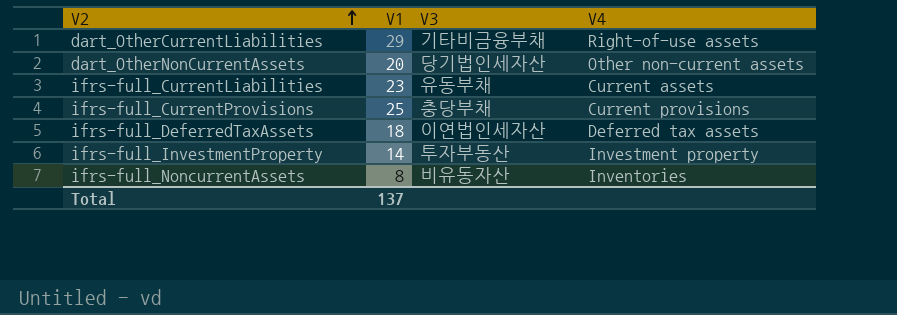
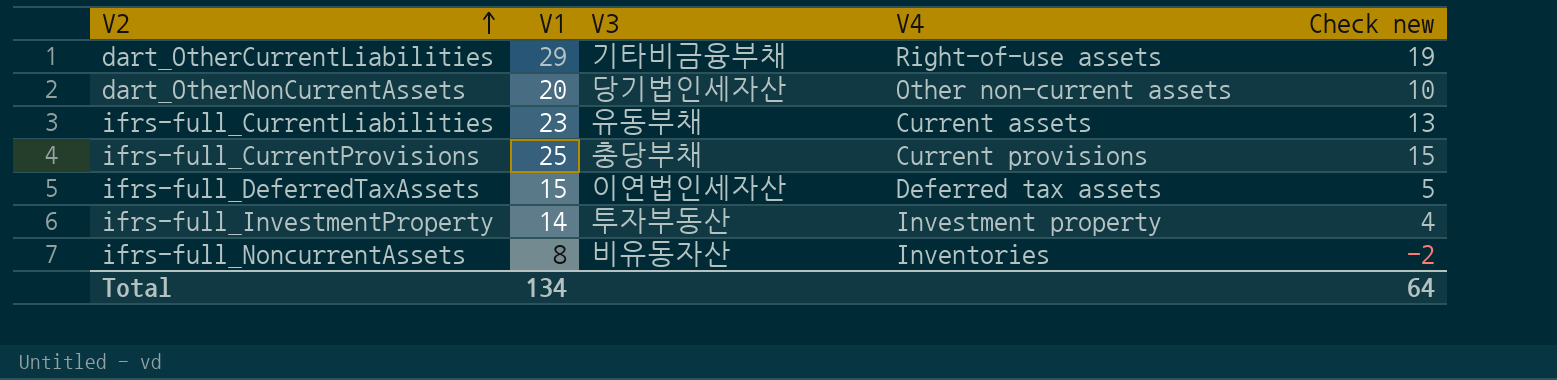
column Check new | formula: none -> [V1] - 10
ifrs-full_DeferredTaxAssets | V1: 18 -> 15
Total | V1: 137 -> 134

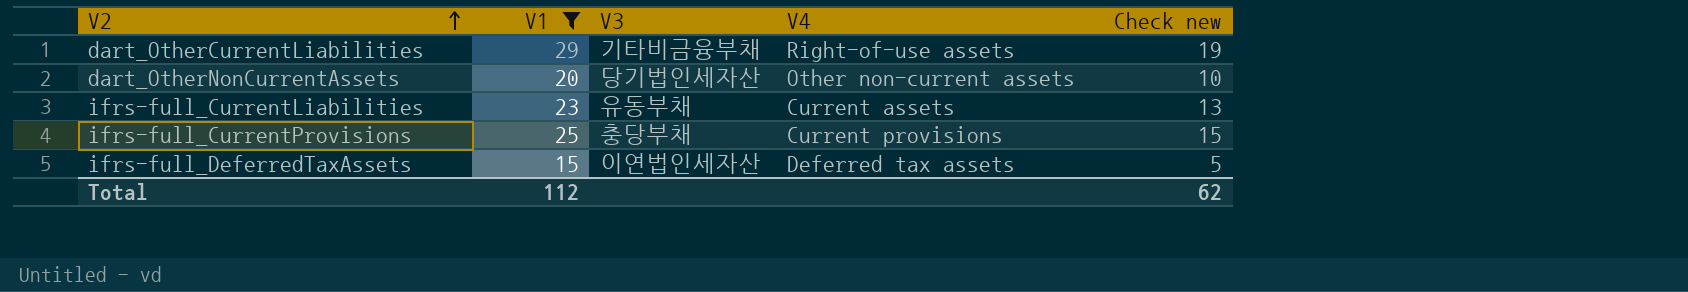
filter: none -> V1 >= 15
Total | V1: 134 -> 112
Total | Check new: 64 -> 62

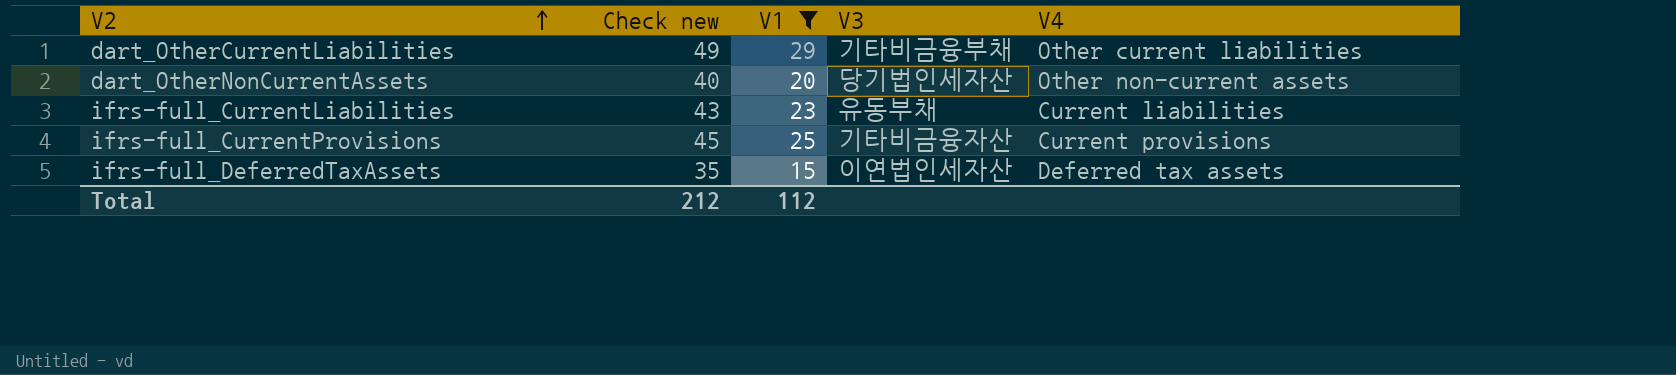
column Check new | formula: [V1] - 10 -> [V1] + 20
column Check new | position: 5 -> 2
dart_OtherCurrentLiabilities | V4: Right-of-use assets -> Other current liabilities
ifrs-full_CurrentLiabilities | V4: Current assets -> Current liabilities
ifrs-full_CurrentProvisions | V3: 충당부채 -> 기타비금융자산
Total | Check new: 62 -> 212

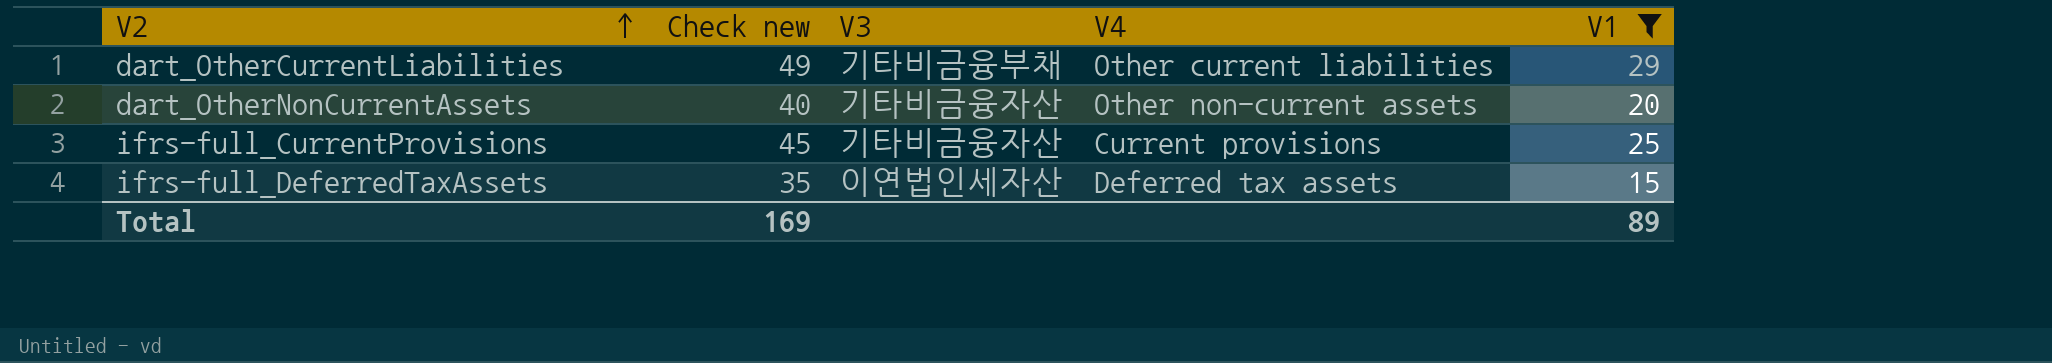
column V1 | position: 3 -> 5
row ifrs-full_CurrentLiabilities: 43 | 23 | 유동부채 | Current liabilities -> none
dart_OtherNonCurrentAssets | V3: 당기법인세자산 -> 기타비금융자산
Total | Check new: 212 -> 169
Total | V1: 112 -> 89

